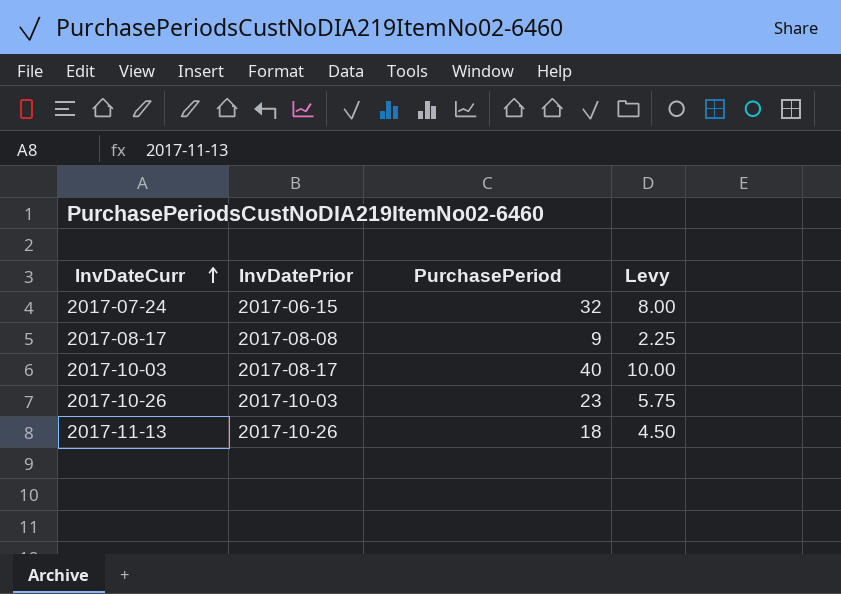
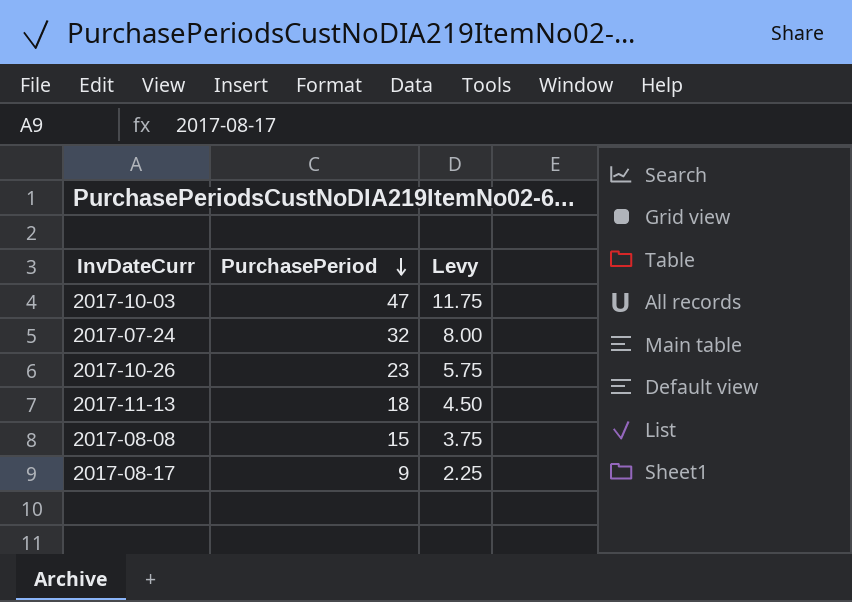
row order: InvDateCurr ascending -> PurchasePeriod descending
column InvDatePrior | position: 2 -> none
2017-10-03 | PurchasePeriod: 40 -> 47
2017-10-03 | Levy: 10.00 -> 11.75
row 2017-08-08: none -> 15 | 3.75

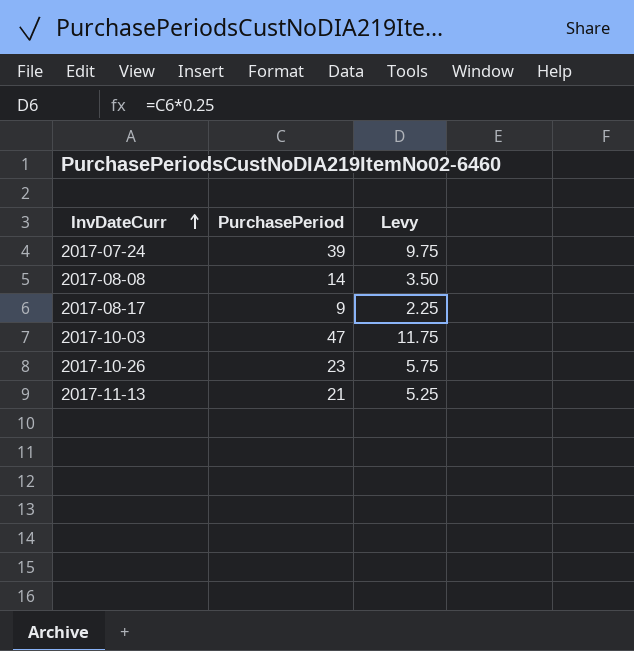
row order: PurchasePeriod descending -> InvDateCurr ascending
2017-07-24 | PurchasePeriod: 32 -> 39
2017-07-24 | Levy: 8.00 -> 9.75
2017-08-08 | PurchasePeriod: 15 -> 14
2017-08-08 | Levy: 3.75 -> 3.50
2017-11-13 | PurchasePeriod: 18 -> 21
2017-11-13 | Levy: 4.50 -> 5.25

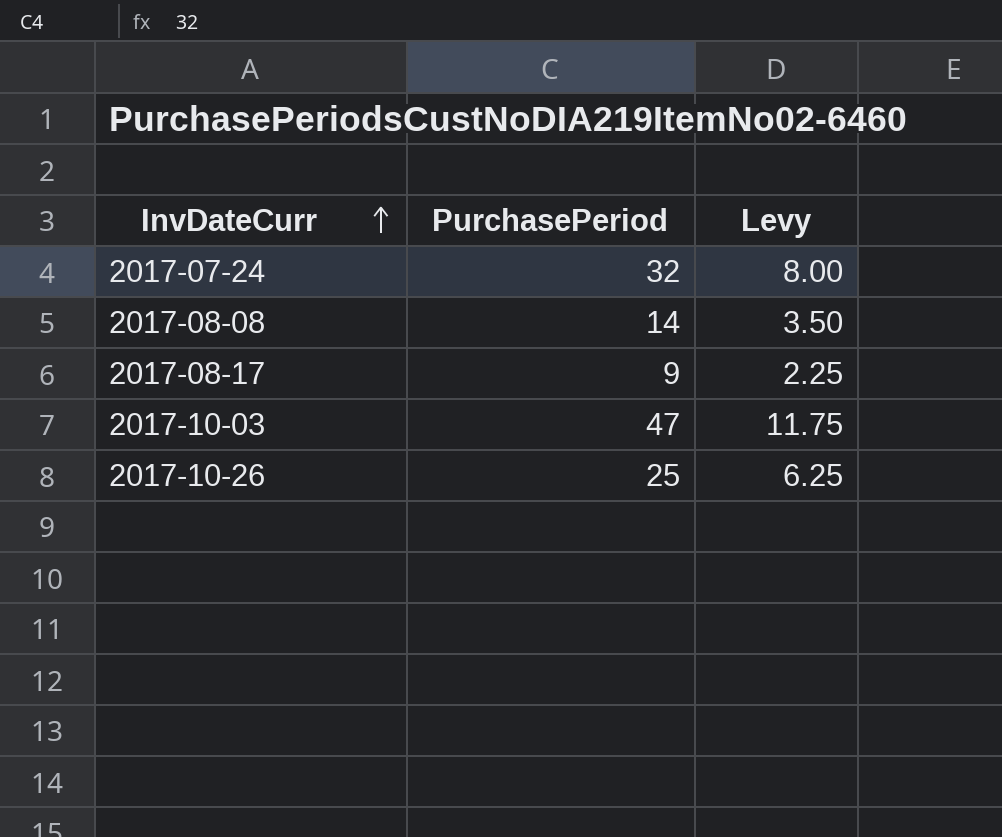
row 2017-11-13: 21 | 5.25 -> none
2017-07-24 | PurchasePeriod: 39 -> 32
2017-07-24 | Levy: 9.75 -> 8.00
2017-10-26 | PurchasePeriod: 23 -> 25
2017-10-26 | Levy: 5.75 -> 6.25

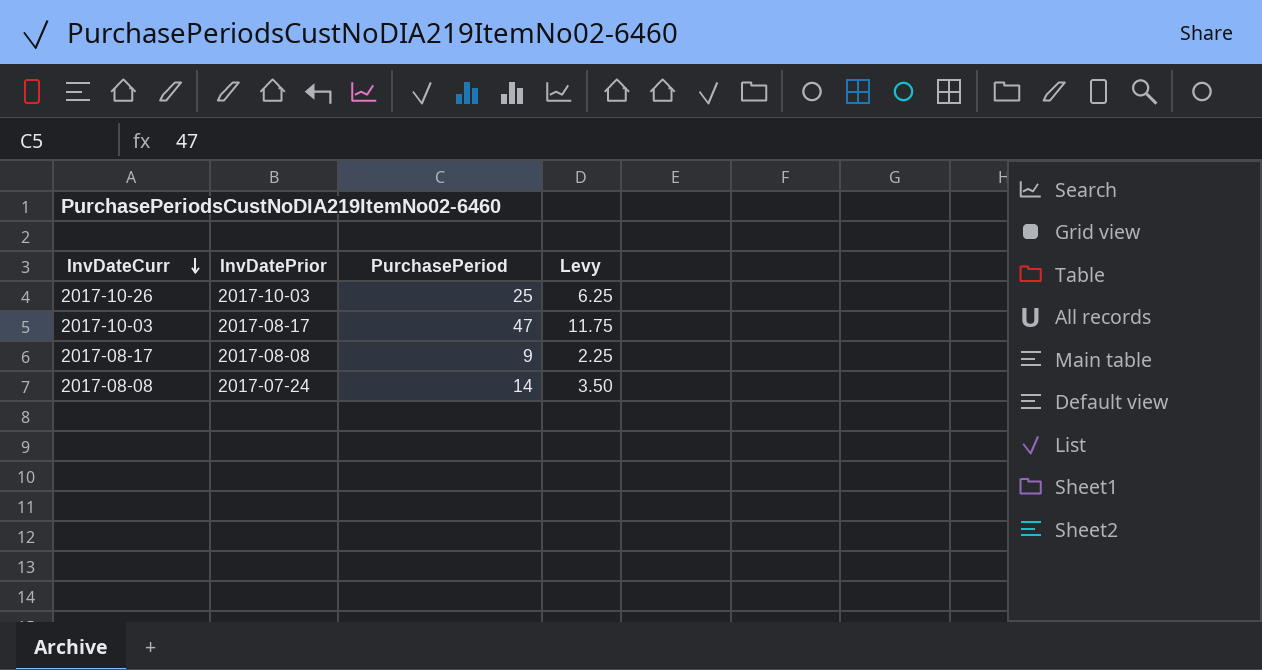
row order: InvDateCurr ascending -> InvDateCurr descending
column InvDatePrior | position: none -> 2
row 2017-07-24: 32 | 8.00 -> none

